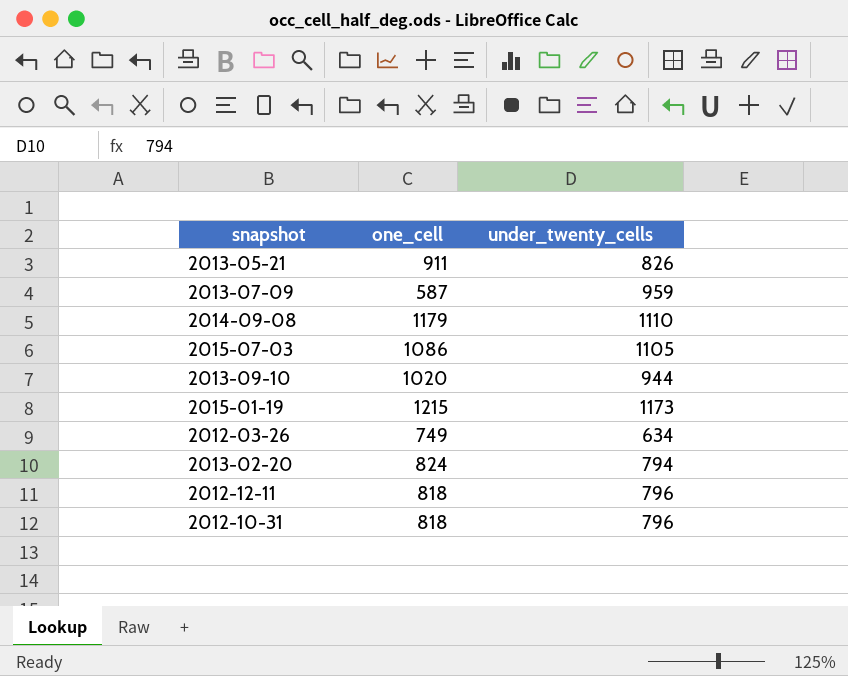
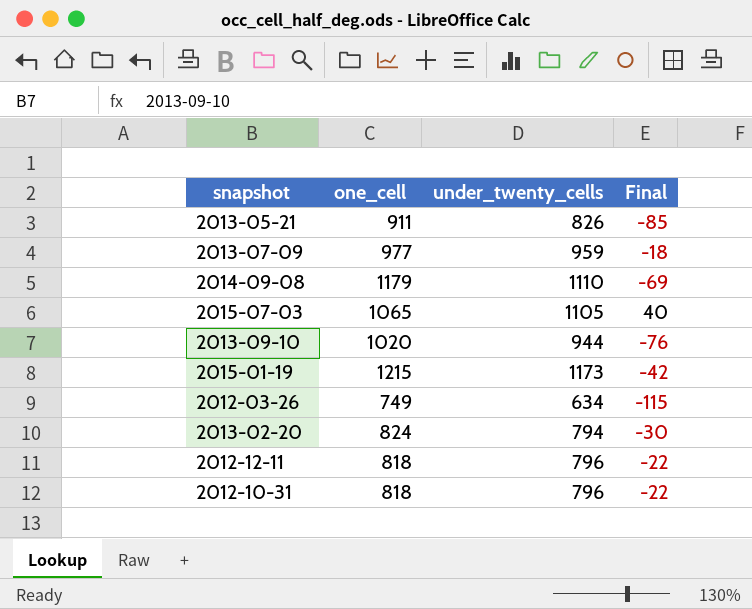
column Final | formula: none -> [under_twenty_cells] - [one_cell]
2013-07-09 | one_cell: 587 -> 977
2015-07-03 | one_cell: 1086 -> 1065

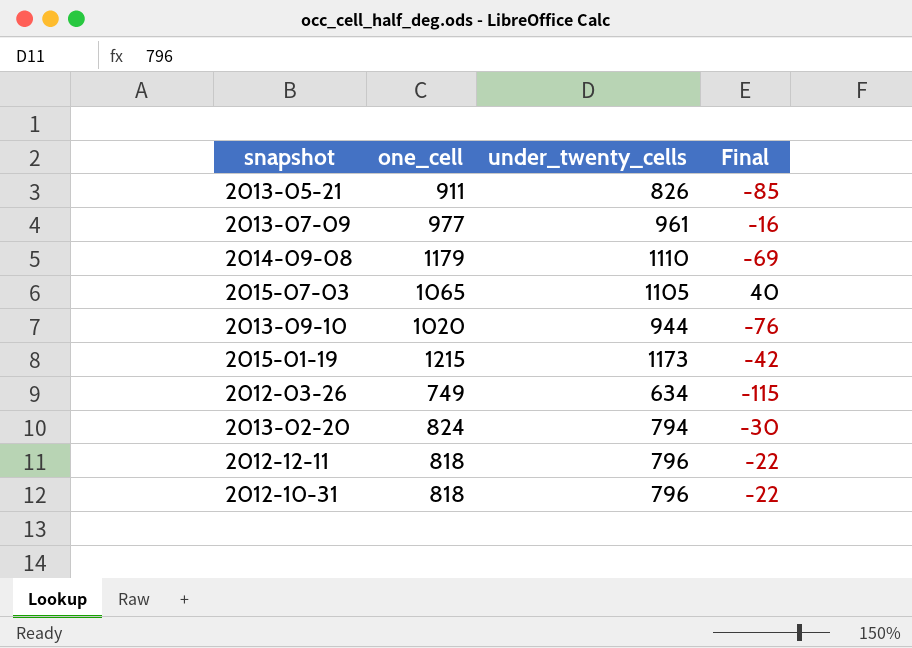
2013-07-09 | under_twenty_cells: 959 -> 961
2013-07-09 | Final: -18 -> -16

